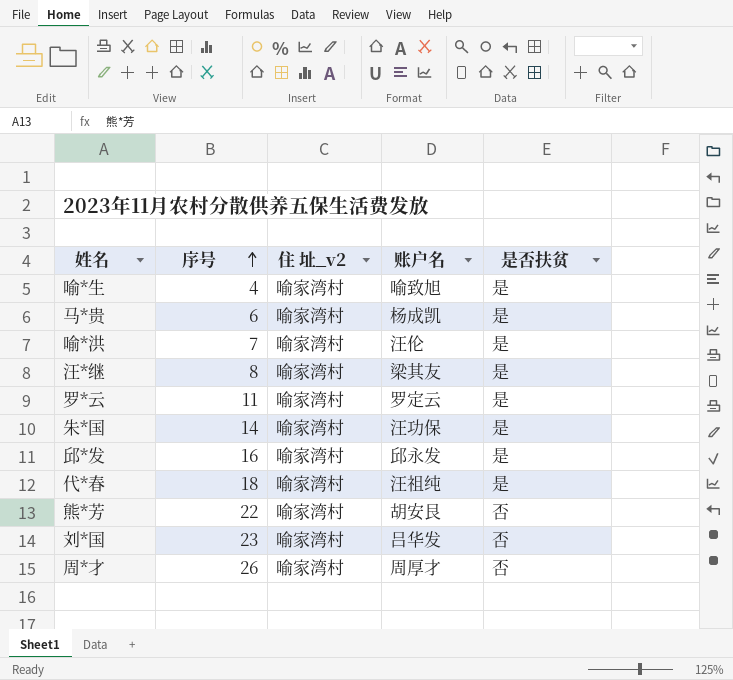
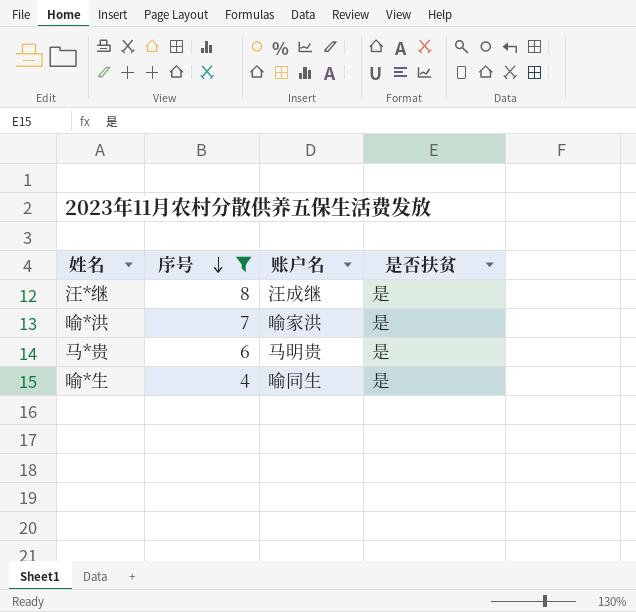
filter: none -> 序号 <= 8
row order: 序号 ascending -> 序号 descending
column 住 址_v2 | position: 3 -> none
汪*继 | 账户名: 梁其友 -> 汪成继
喻*洪 | 账户名: 汪伦 -> 喻家洪
马*贵 | 账户名: 杨成凯 -> 马明贵
喻*生 | 账户名: 喻致旭 -> 喻同生

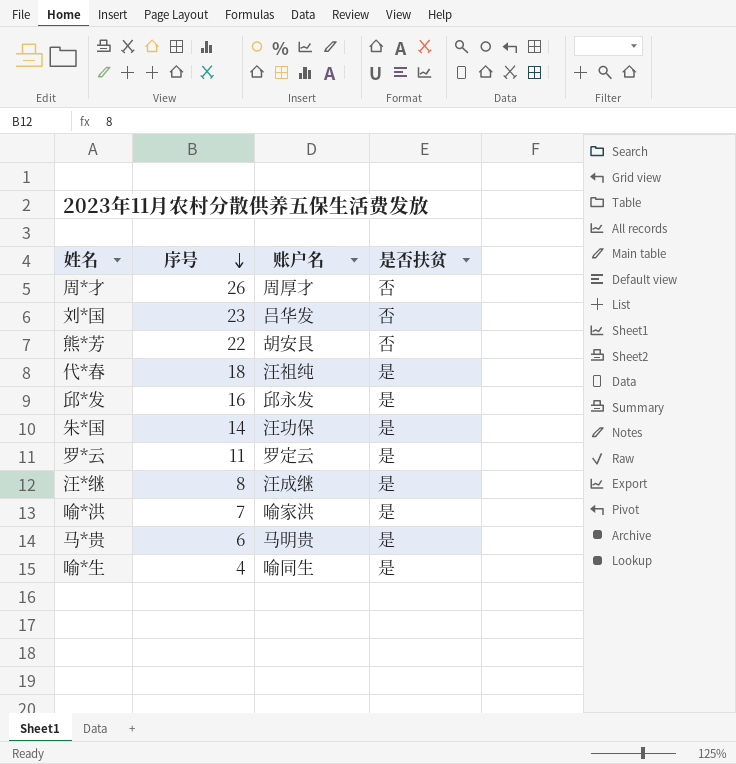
filter: 序号 <= 8 -> none

